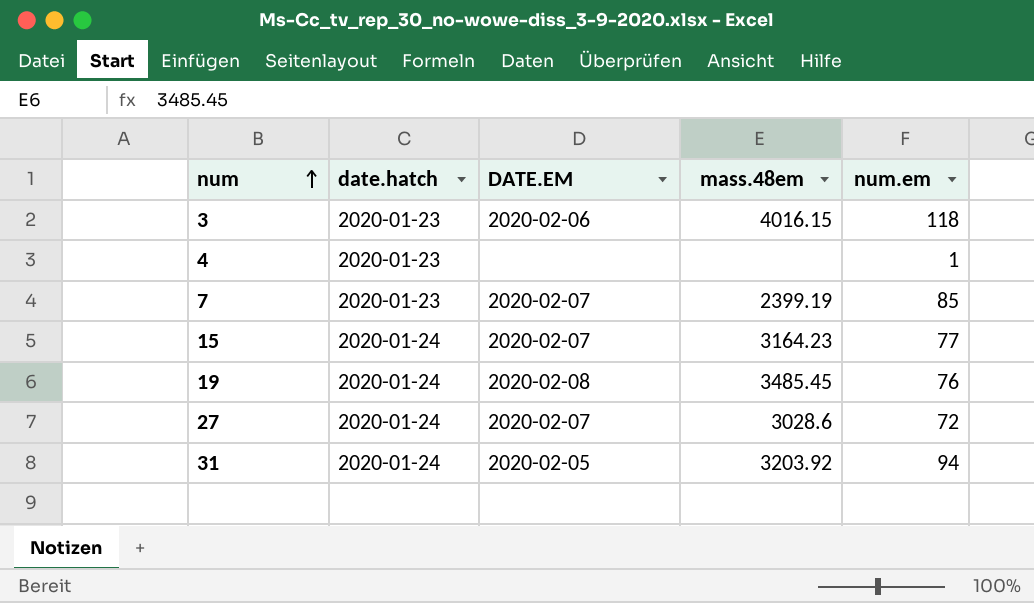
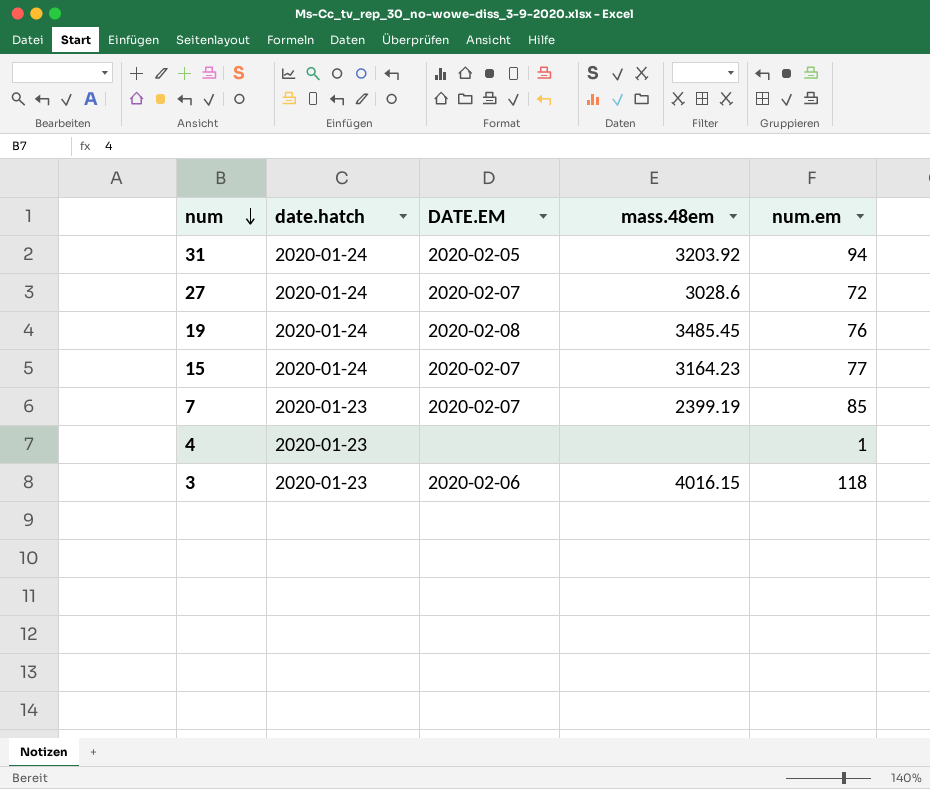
row order: num ascending -> num descending

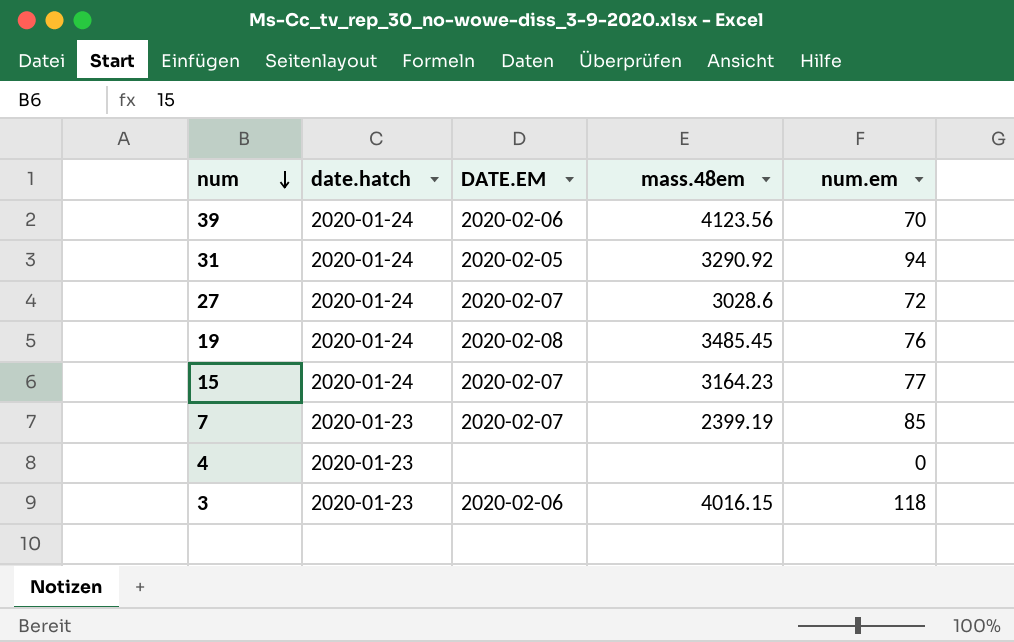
row 39: none -> 2020-01-24 | 2020-02-06 | 4123.56 | 70
31 | mass.48em: 3203.92 -> 3290.92
4 | num.em: 1 -> 0

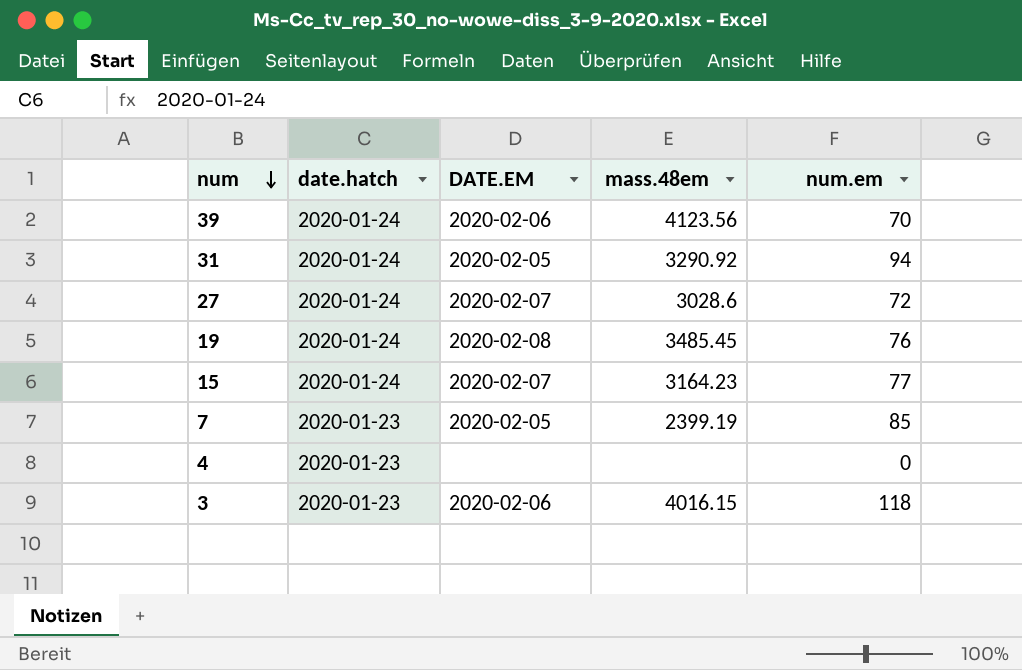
7 | DATE.EM: 2020-02-07 -> 2020-02-05

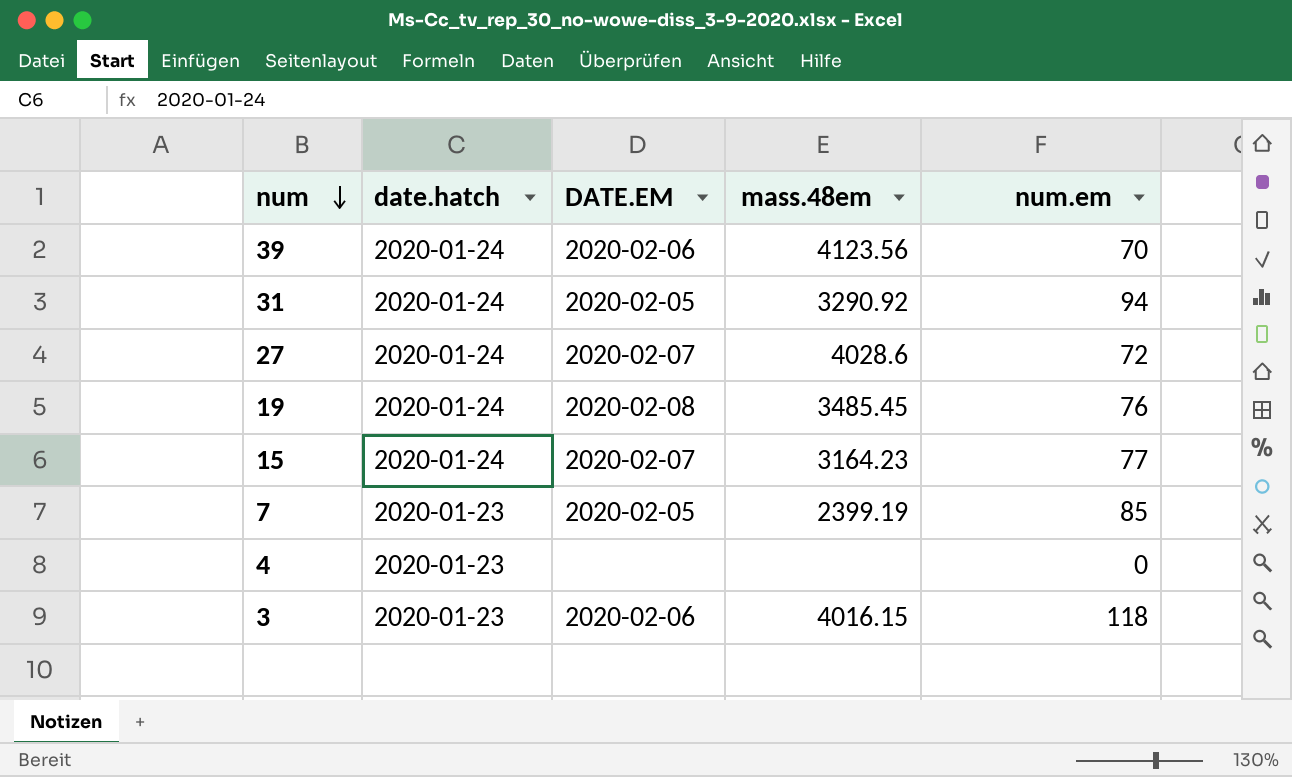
27 | mass.48em: 3028.6 -> 4028.6

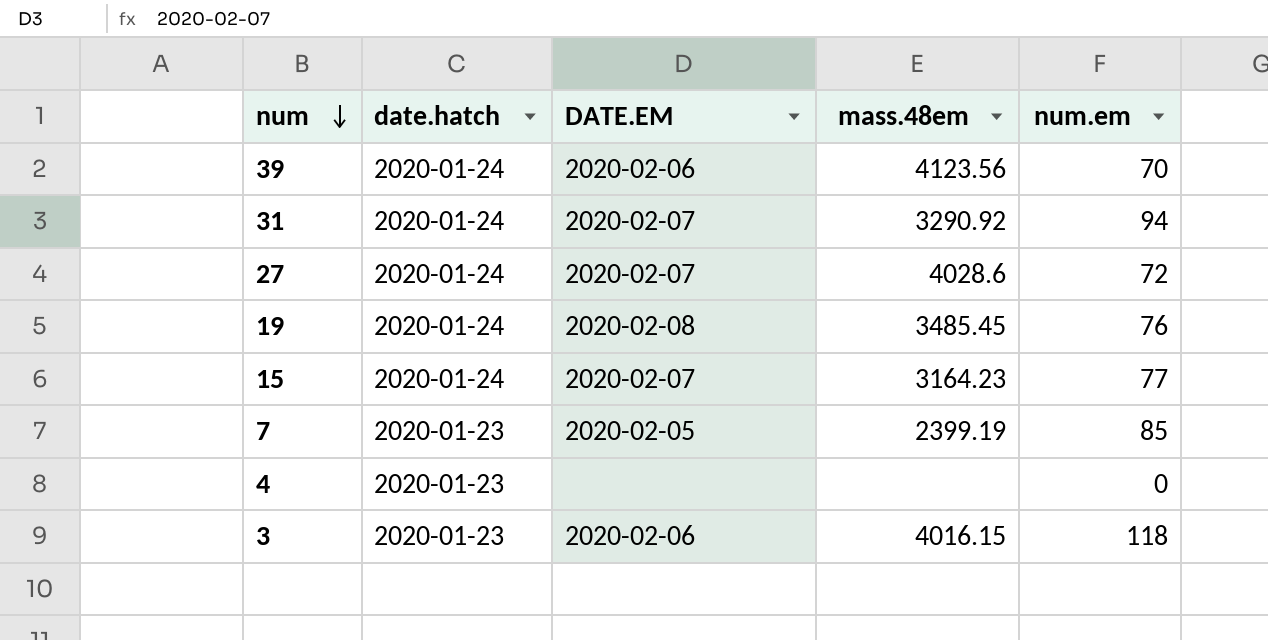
31 | DATE.EM: 2020-02-05 -> 2020-02-07

